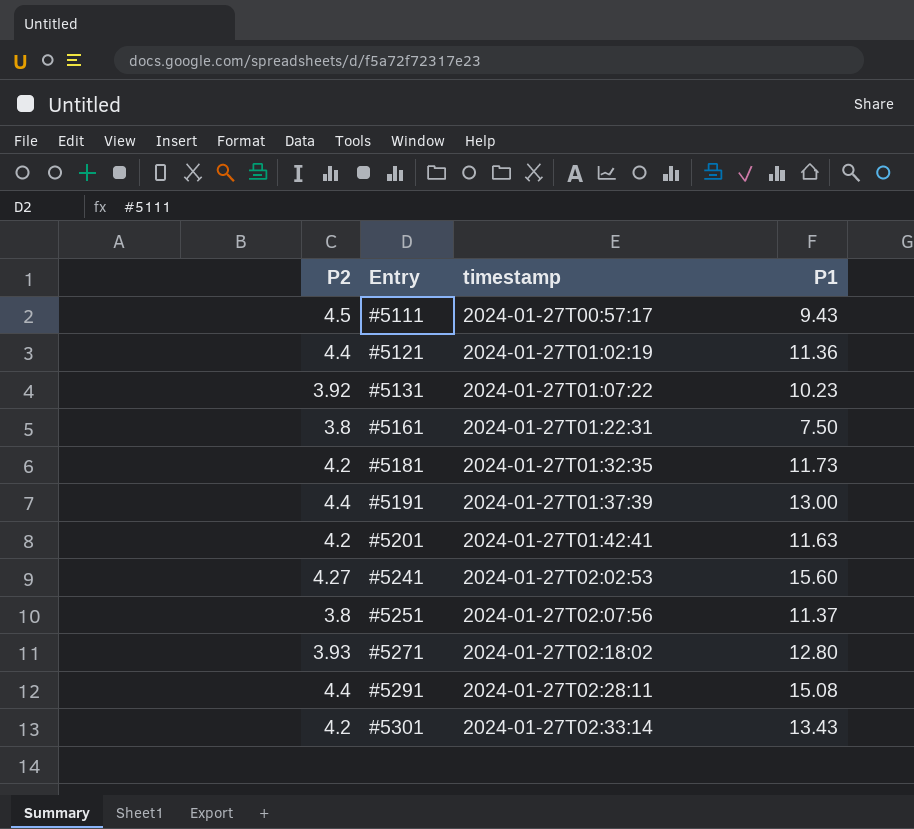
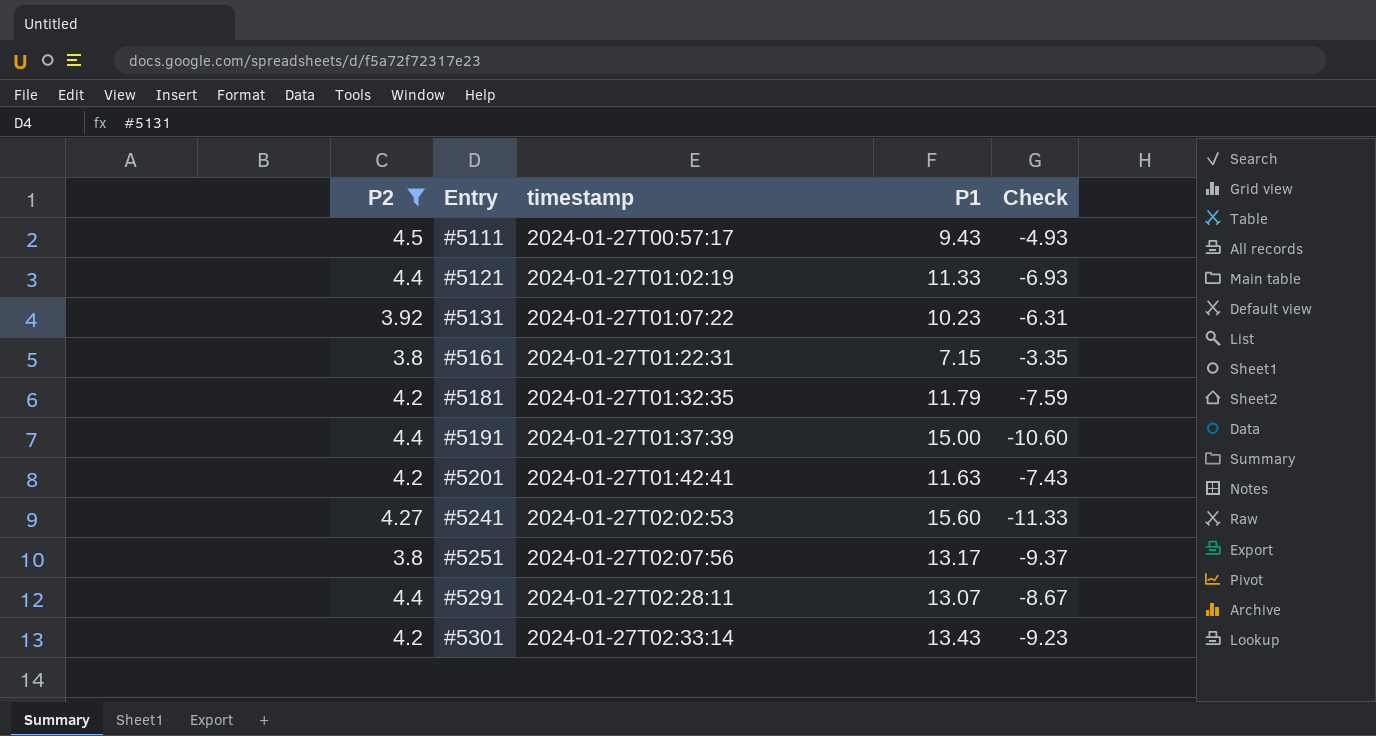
filter: none -> P2 != 3.93
column Check | formula: none -> [P2] - [P1]
#5121 | P1: 11.36 -> 11.33
#5161 | P1: 7.50 -> 7.15
#5181 | P1: 11.73 -> 11.79
#5191 | P1: 13.00 -> 15.00
#5251 | P1: 11.37 -> 13.17
#5291 | P1: 15.08 -> 13.07

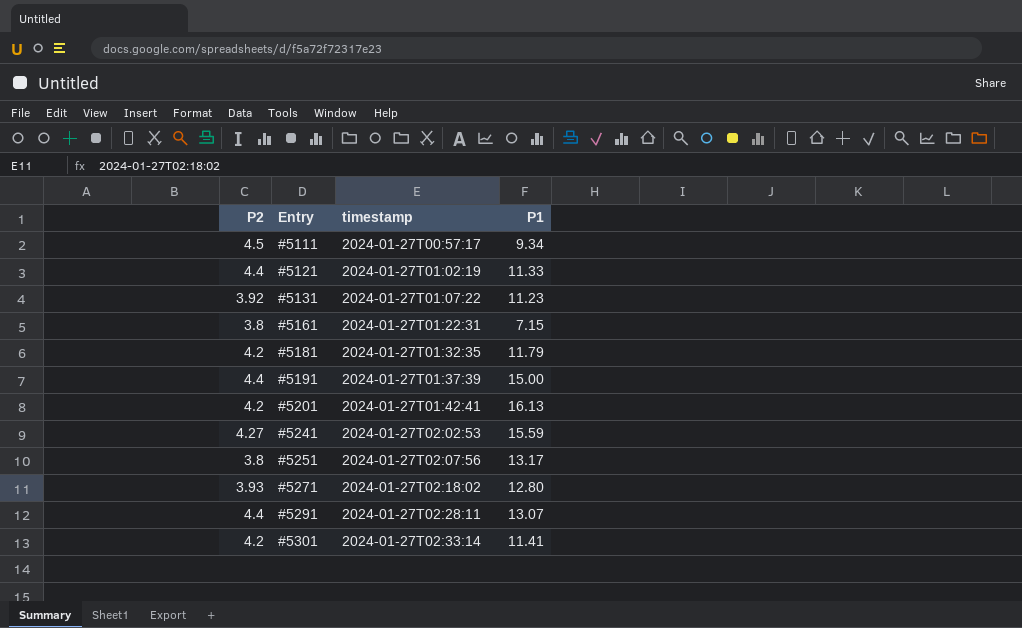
filter: P2 != 3.93 -> none
column Check | formula: [P2] - [P1] -> none
#5111 | P1: 9.43 -> 9.34
#5131 | P1: 10.23 -> 11.23
#5201 | P1: 11.63 -> 16.13
#5241 | P1: 15.60 -> 15.59
#5301 | P1: 13.43 -> 11.41

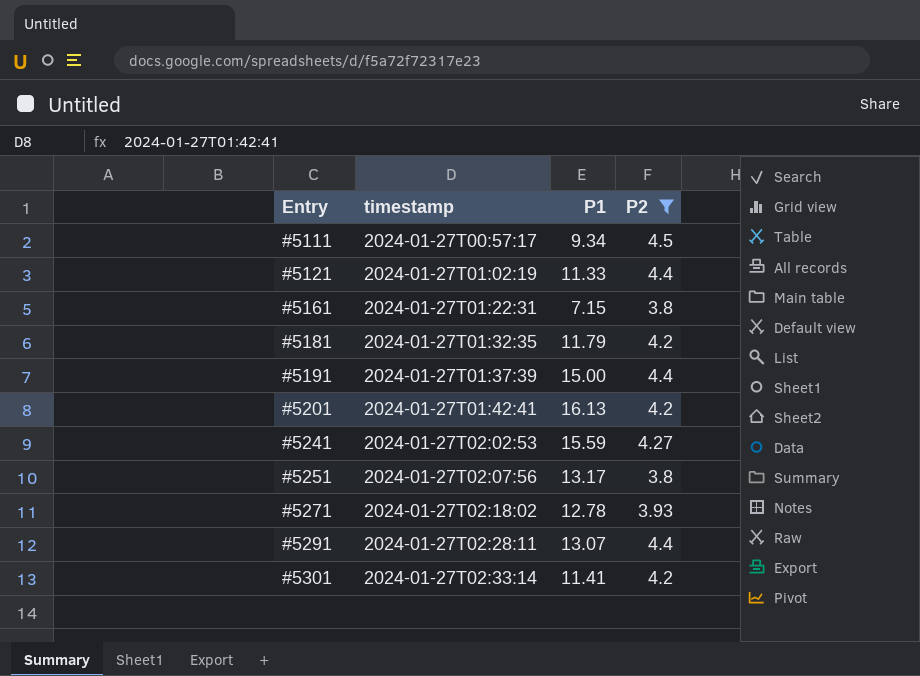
filter: none -> P2 != 3.92
column P2 | position: 1 -> 4
#5271 | P1: 12.80 -> 12.78

